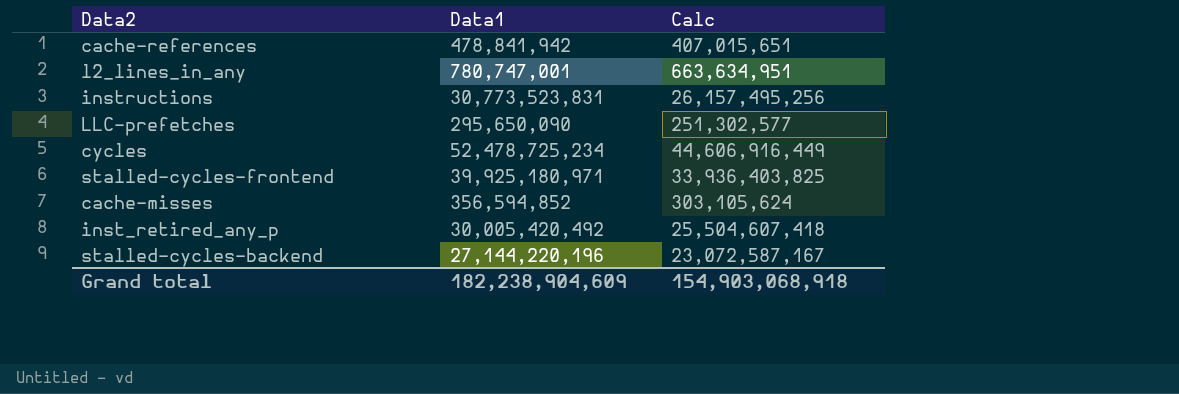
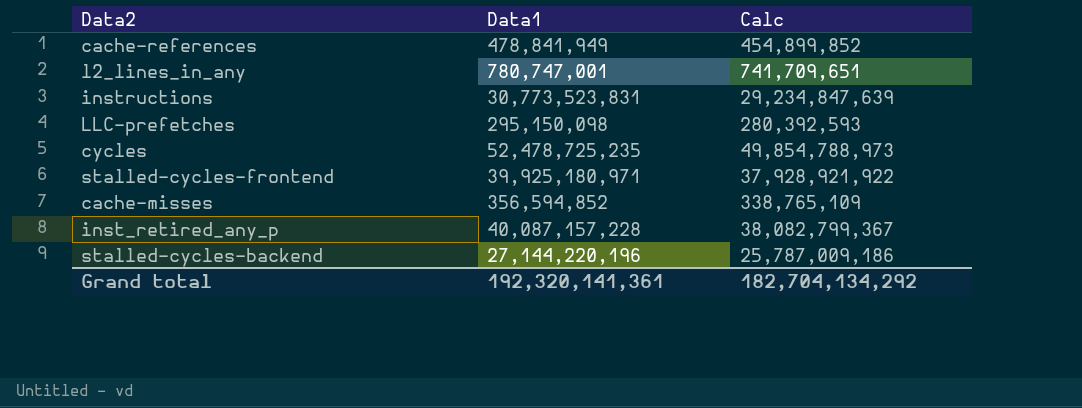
column Calc | formula: [Data1] * 0.85 -> [Data1] * 0.95
cache-references | Data1: 478,841,942 -> 478,841,949
LLC-prefetches | Data1: 295,650,090 -> 295,150,098
cycles | Data1: 52,478,725,234 -> 52,478,725,235
inst_retired_any_p | Data1: 30,005,420,492 -> 40,087,157,228
Grand total | Data1: 182,238,904,609 -> 192,320,141,361
Grand total | Calc: 154,903,068,918 -> 182,704,134,292

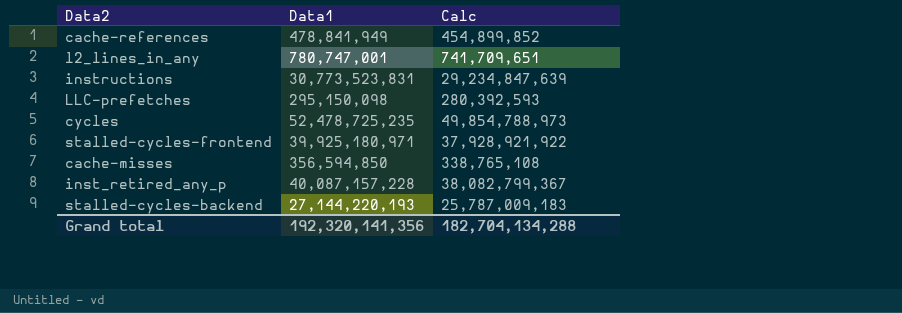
cache-misses | Data1: 356,594,852 -> 356,594,850
cache-misses | Calc: 338,765,109 -> 338,765,108
stalled-cycles-backend | Data1: 27,144,220,196 -> 27,144,220,193
stalled-cycles-backend | Calc: 25,787,009,186 -> 25,787,009,183
Grand total | Data1: 192,320,141,361 -> 192,320,141,356
Grand total | Calc: 182,704,134,292 -> 182,704,134,288

